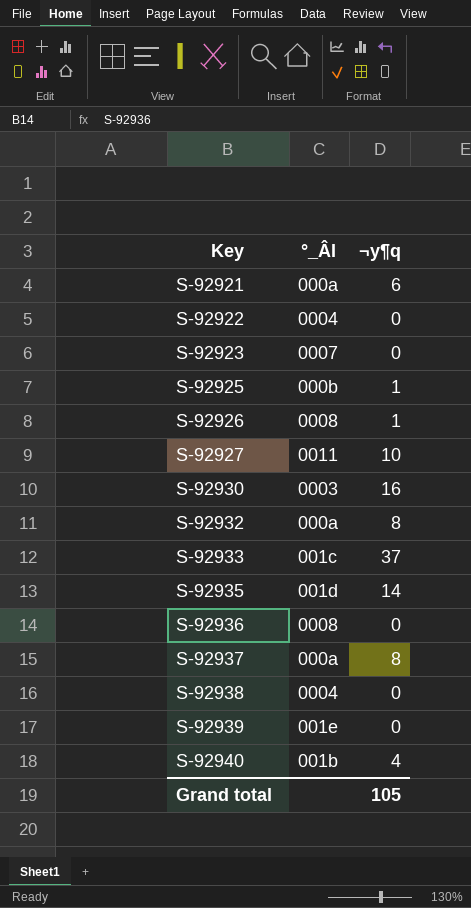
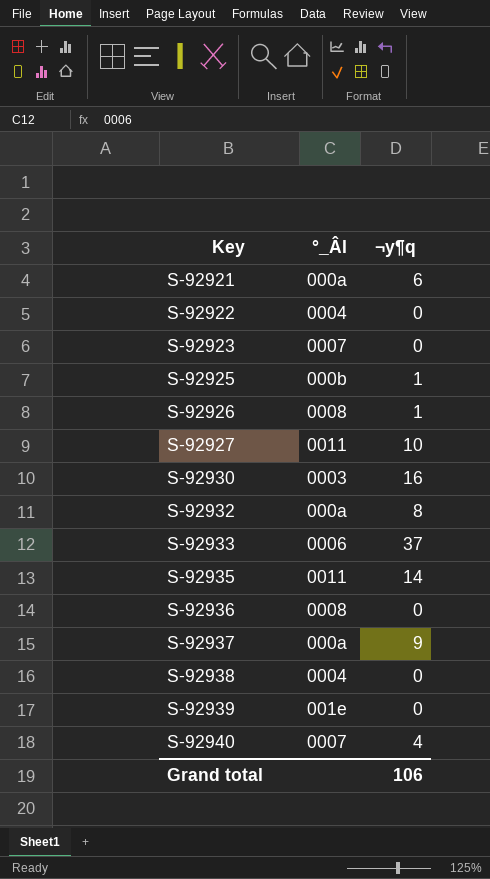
S-92933 | °_ÂI: 001c -> 0006
S-92935 | °_ÂI: 001d -> 0011
S-92937 | ¬y¶q: 8 -> 9
S-92940 | °_ÂI: 001b -> 0007
Grand total | ¬y¶q: 105 -> 106

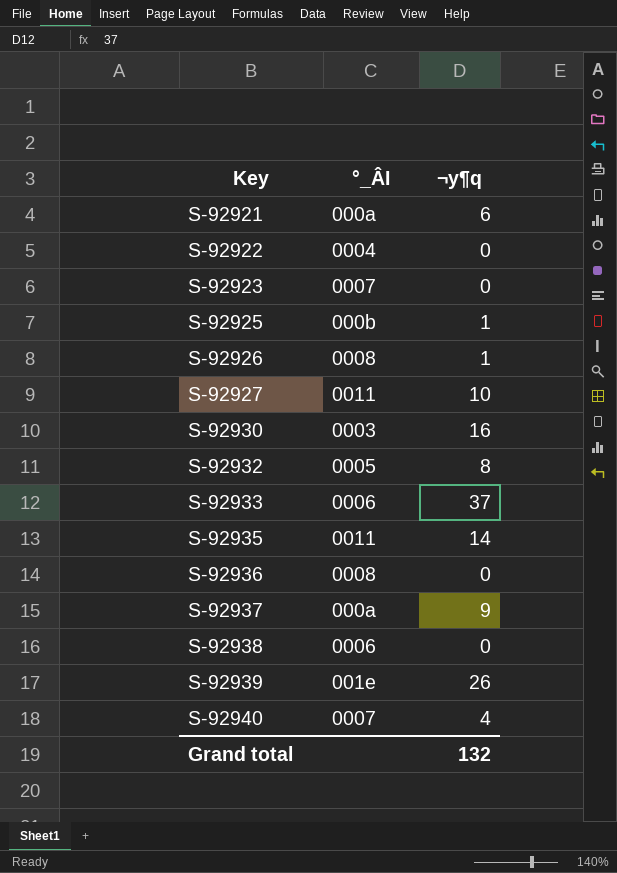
S-92932 | °_ÂI: 000a -> 0005
S-92938 | °_ÂI: 0004 -> 0006
S-92939 | ¬y¶q: 0 -> 26
Grand total | ¬y¶q: 106 -> 132

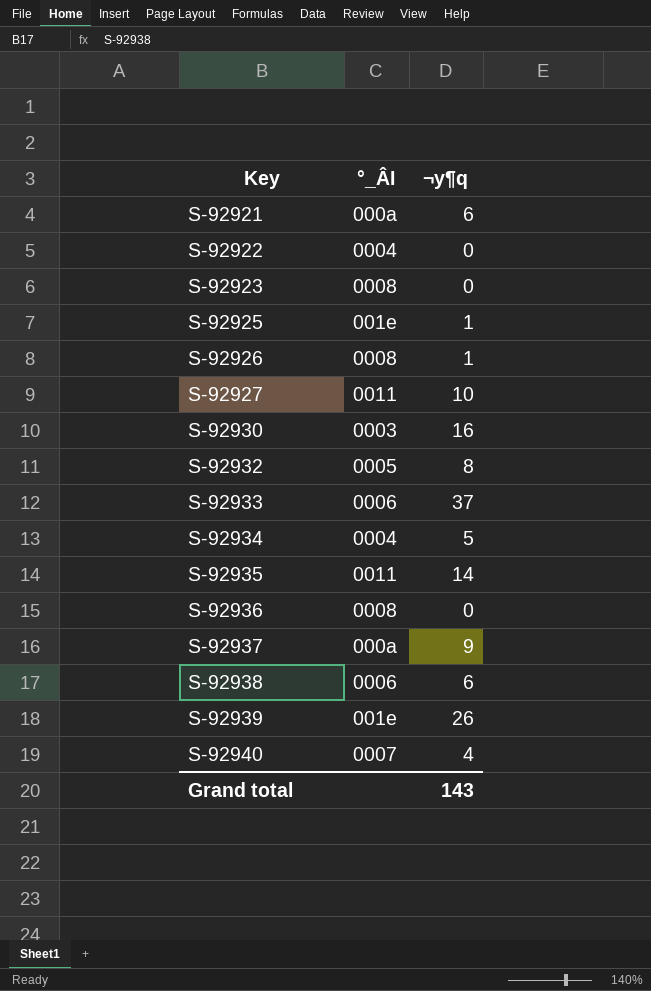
S-92923 | °_ÂI: 0007 -> 0008
S-92925 | °_ÂI: 000b -> 001e
row S-92934: none -> 0004 | 5
S-92938 | ¬y¶q: 0 -> 6
Grand total | ¬y¶q: 132 -> 143

